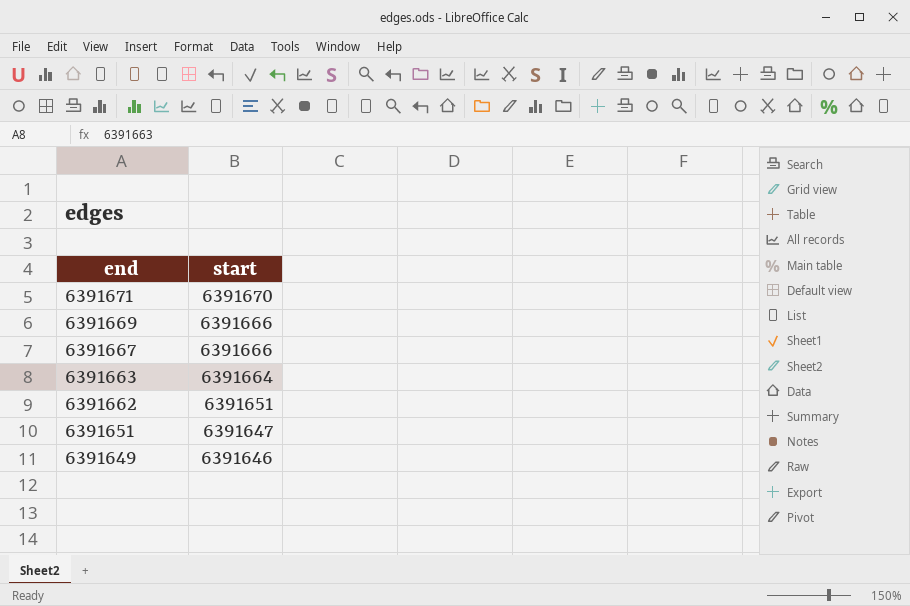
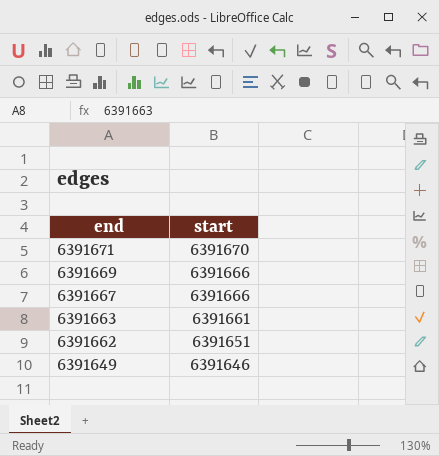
row 6391651: 6391647 -> none
6391663 | start: 6391664 -> 6391661

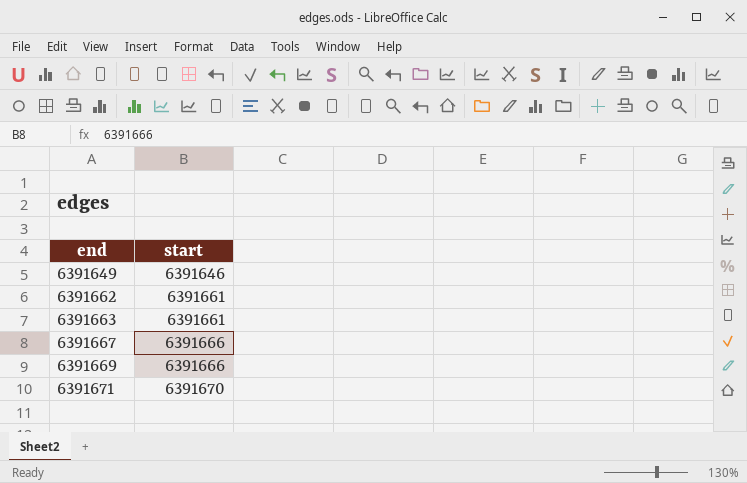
row order: end descending -> end ascending
6391662 | start: 6391651 -> 6391661

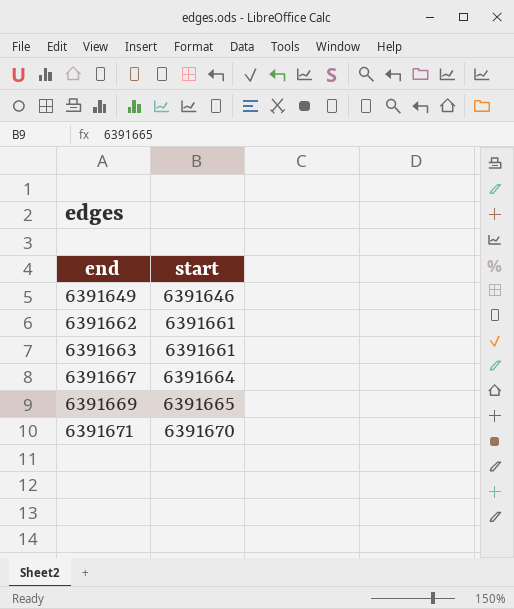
6391667 | start: 6391666 -> 6391664
6391669 | start: 6391666 -> 6391665

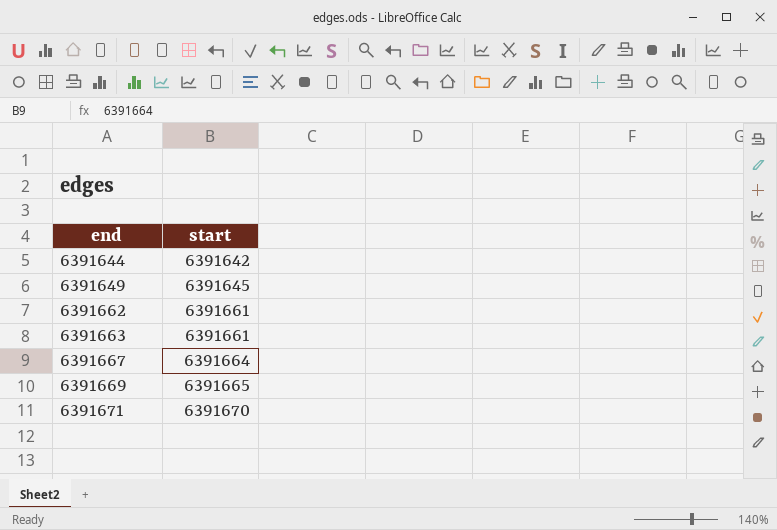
row 6391644: none -> 6391642
6391649 | start: 6391646 -> 6391645

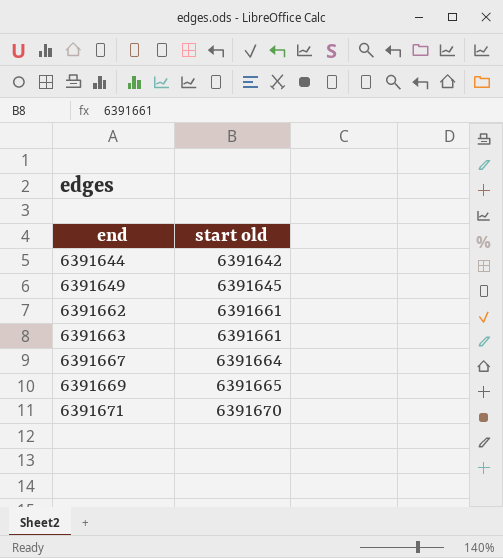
column name: start -> start old

